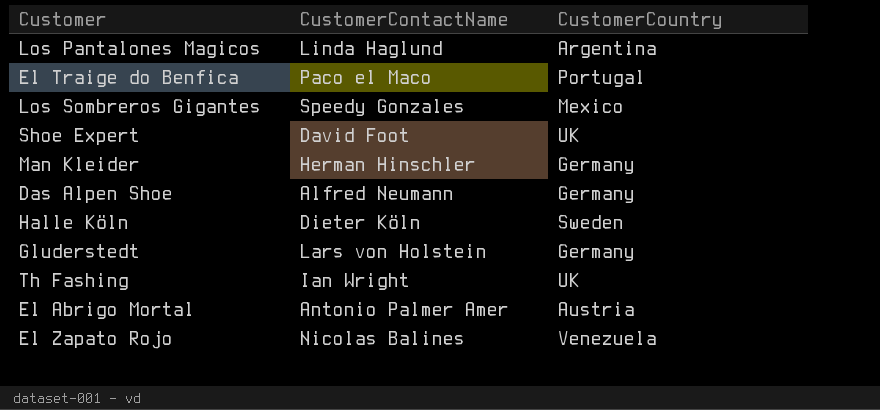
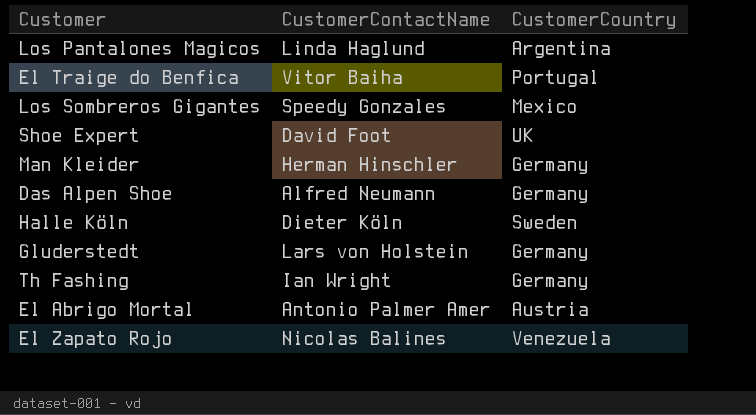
El Traige do Benfica | CustomerContactName: Paco el Maco -> Vitor Baiha
Th Fashing | CustomerCountry: UK -> Germany

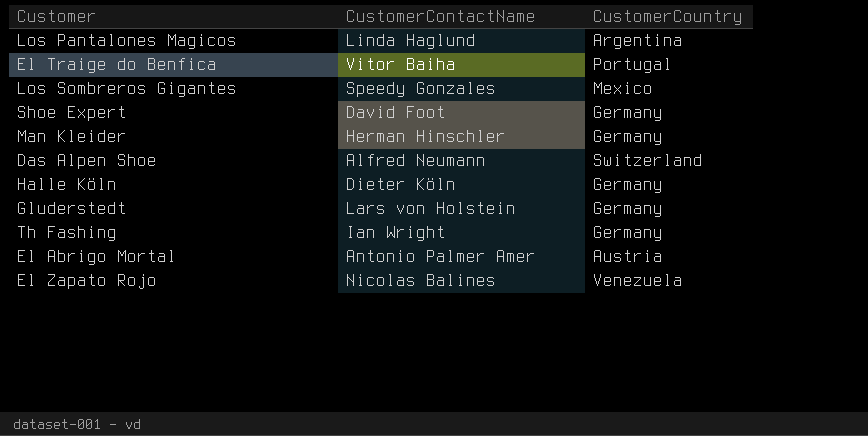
Shoe Expert | CustomerCountry: UK -> Germany
Das Alpen Shoe | CustomerCountry: Germany -> Switzerland
Halle Köln | CustomerCountry: Sweden -> Germany

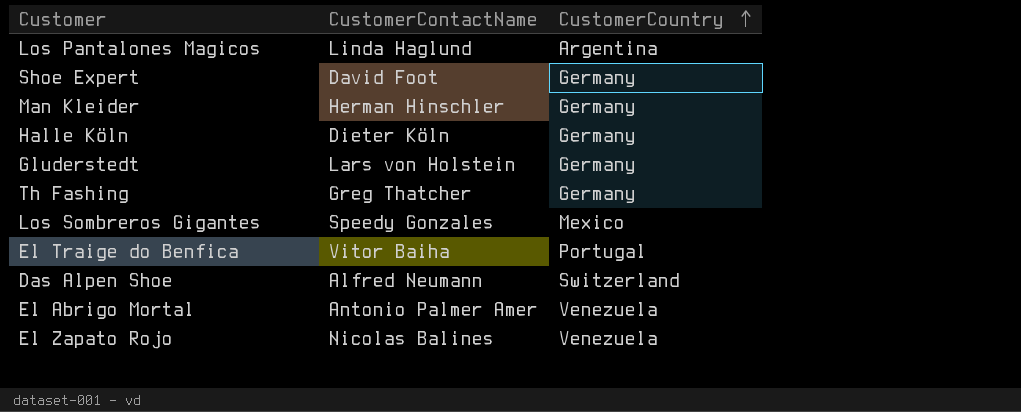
row order: none -> CustomerCountry ascending
Th Fashing | CustomerContactName: Ian Wright -> Greg Thatcher
El Abrigo Mortal | CustomerCountry: Austria -> Venezuela

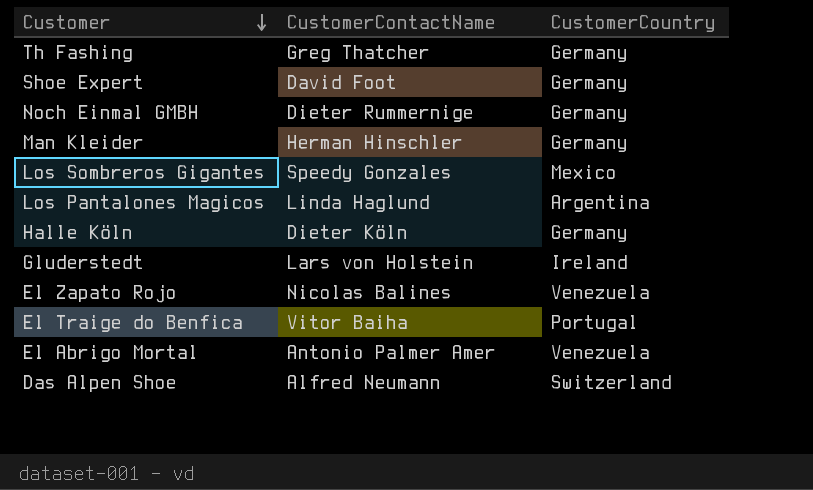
row order: CustomerCountry ascending -> Customer descending
row Noch Einmal GMBH: none -> Dieter Rummernige | Germany
Gluderstedt | CustomerCountry: Germany -> Ireland

